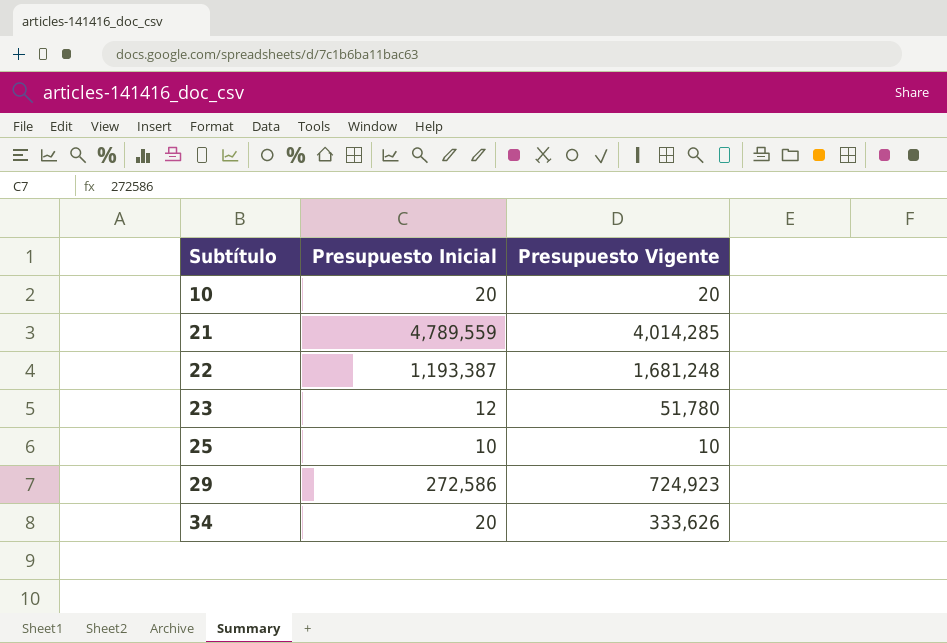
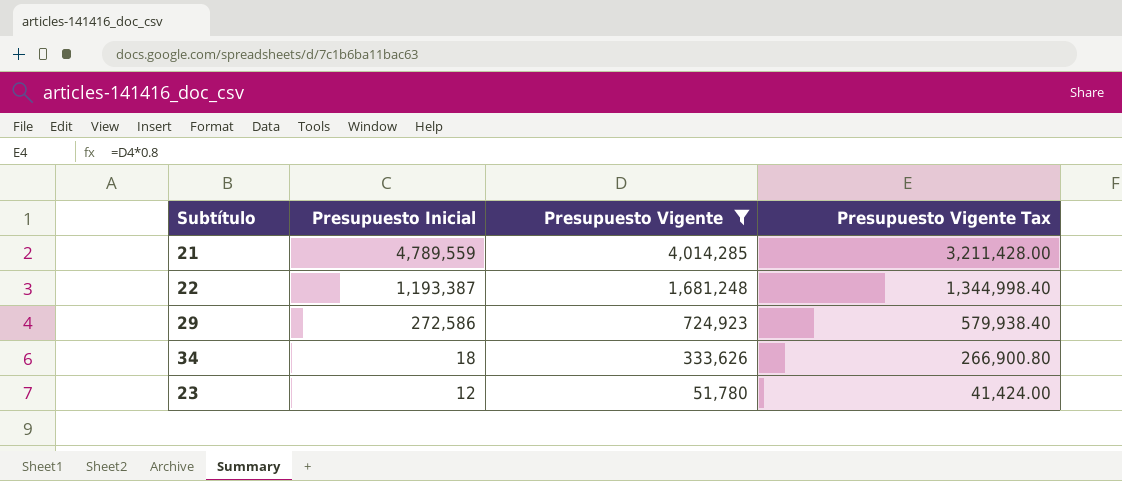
filter: none -> Presupuesto Vigente >= 51,780
row order: Subtítulo ascending -> Presupuesto Inicial descending
column Presupuesto Vigente Tax | formula: none -> [Presupuesto Vigente] * 0.8
34 | Presupuesto Inicial: 20 -> 18

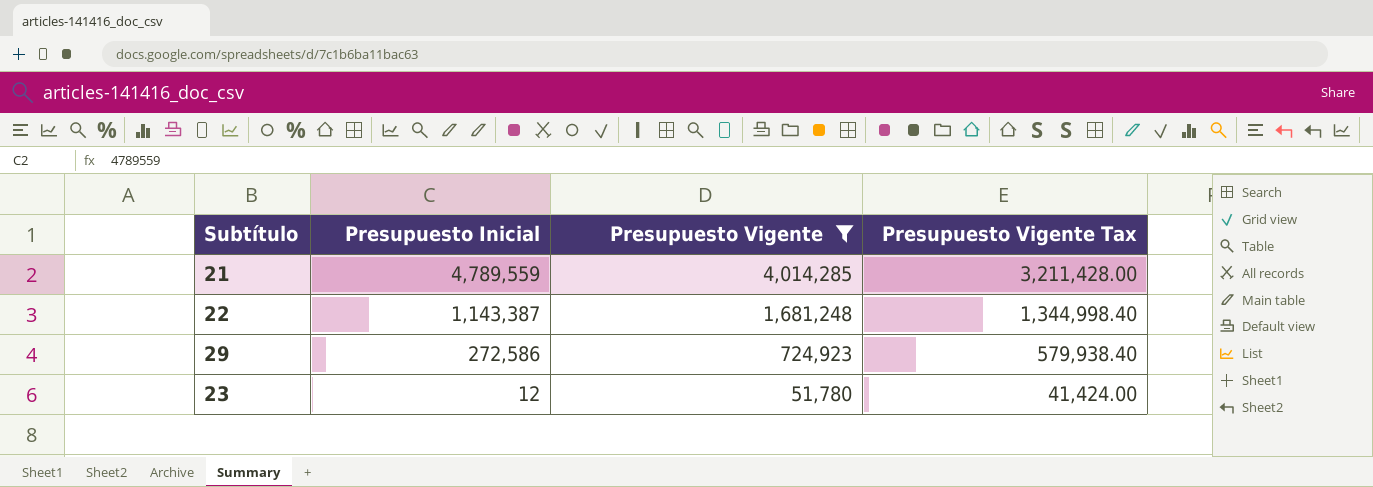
row 34: 18 | 333,626 | 266,900.80 -> none
22 | Presupuesto Inicial: 1,193,387 -> 1,143,387

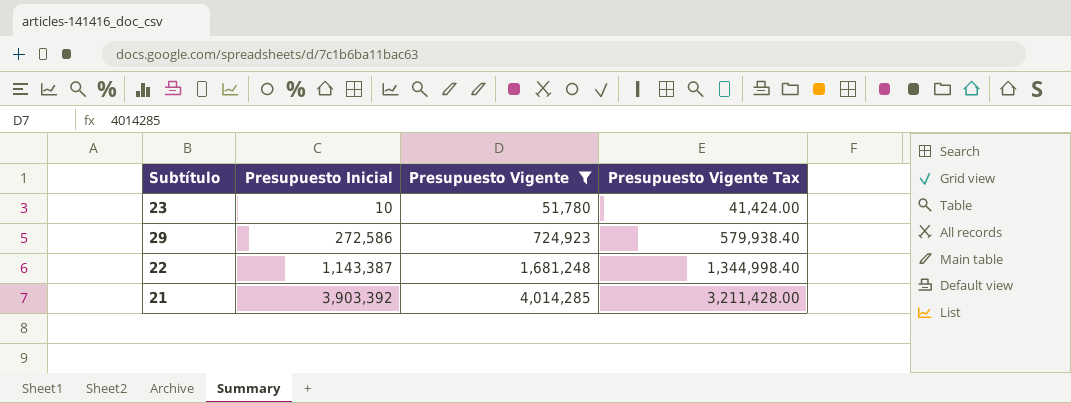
row order: Presupuesto Inicial descending -> Presupuesto Inicial ascending
23 | Presupuesto Inicial: 12 -> 10
21 | Presupuesto Inicial: 4,789,559 -> 3,903,392

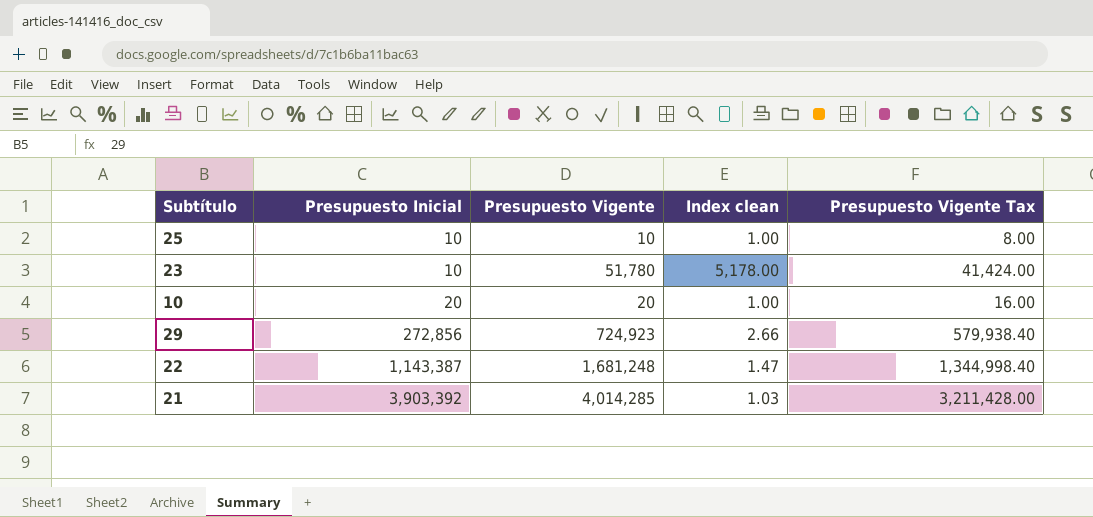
filter: Presupuesto Vigente >= 51,780 -> none
column Index clean | formula: none -> [Presupuesto Vigente] / [Presupuesto Inicial]
29 | Presupuesto Inicial: 272,586 -> 272,856

